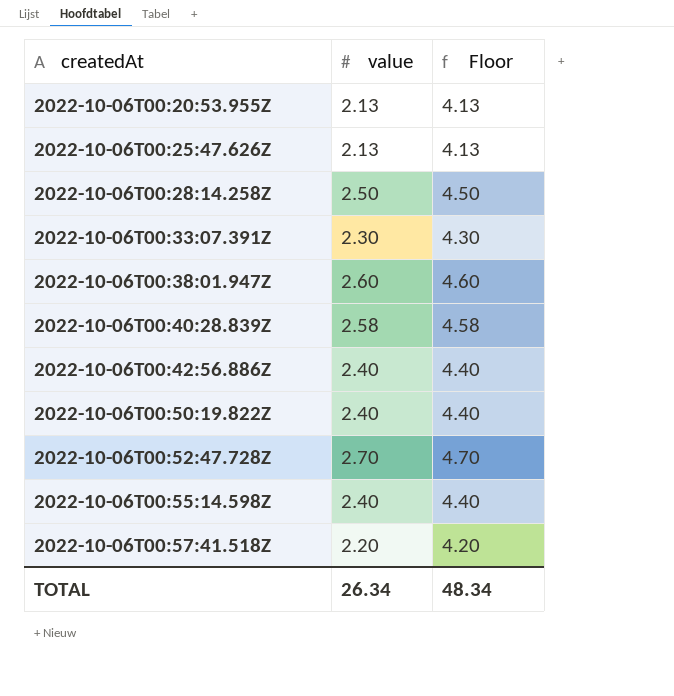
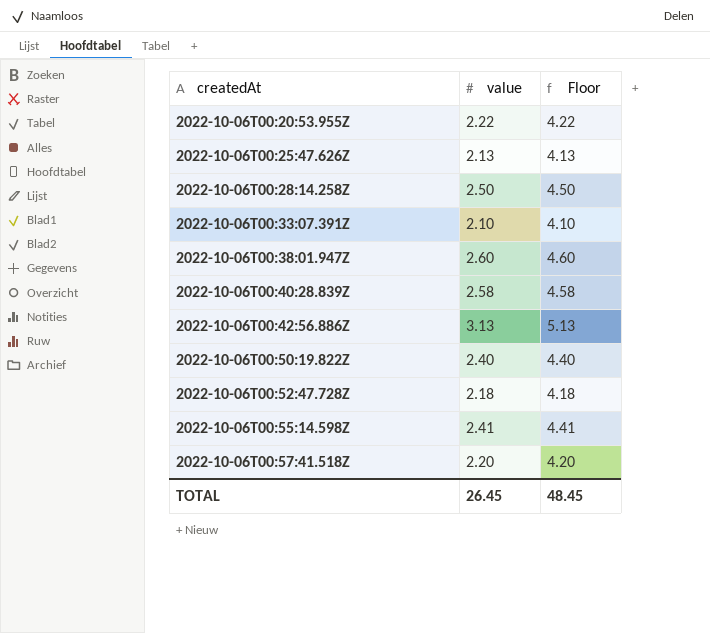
2022-10-06T00:20:53.955Z | value: 2.13 -> 2.22
2022-10-06T00:20:53.955Z | Floor: 4.13 -> 4.22
2022-10-06T00:33:07.391Z | value: 2.30 -> 2.10
2022-10-06T00:33:07.391Z | Floor: 4.30 -> 4.10
2022-10-06T00:42:56.886Z | value: 2.40 -> 3.13
2022-10-06T00:42:56.886Z | Floor: 4.40 -> 5.13
2022-10-06T00:52:47.728Z | value: 2.70 -> 2.18
2022-10-06T00:52:47.728Z | Floor: 4.70 -> 4.18
2022-10-06T00:55:14.598Z | value: 2.40 -> 2.41
2022-10-06T00:55:14.598Z | Floor: 4.40 -> 4.41
TOTAL | value: 26.34 -> 26.45
TOTAL | Floor: 48.34 -> 48.45

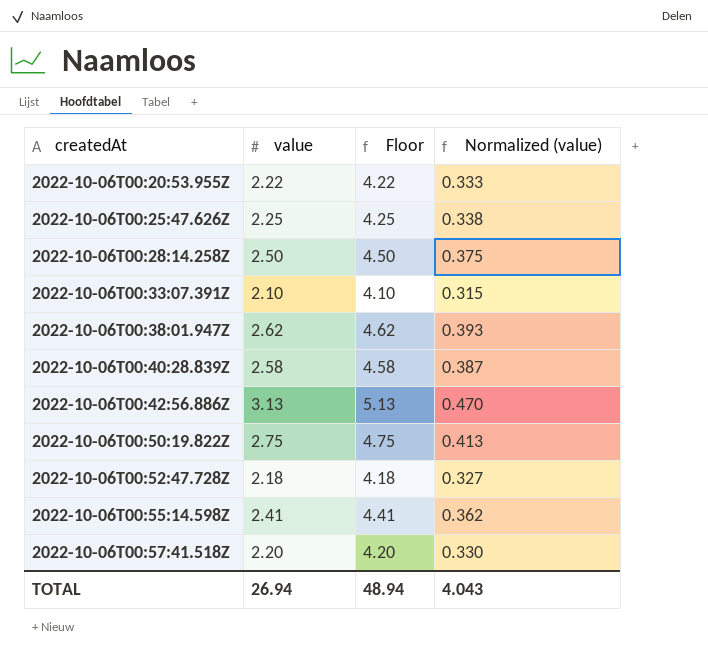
column Normalized (value) | formula: none -> [value] * 0.15
2022-10-06T00:25:47.626Z | value: 2.13 -> 2.25
2022-10-06T00:25:47.626Z | Floor: 4.13 -> 4.25
2022-10-06T00:38:01.947Z | value: 2.60 -> 2.62
2022-10-06T00:38:01.947Z | Floor: 4.60 -> 4.62
2022-10-06T00:50:19.822Z | value: 2.40 -> 2.75
2022-10-06T00:50:19.822Z | Floor: 4.40 -> 4.75
TOTAL | value: 26.45 -> 26.94
TOTAL | Floor: 48.45 -> 48.94

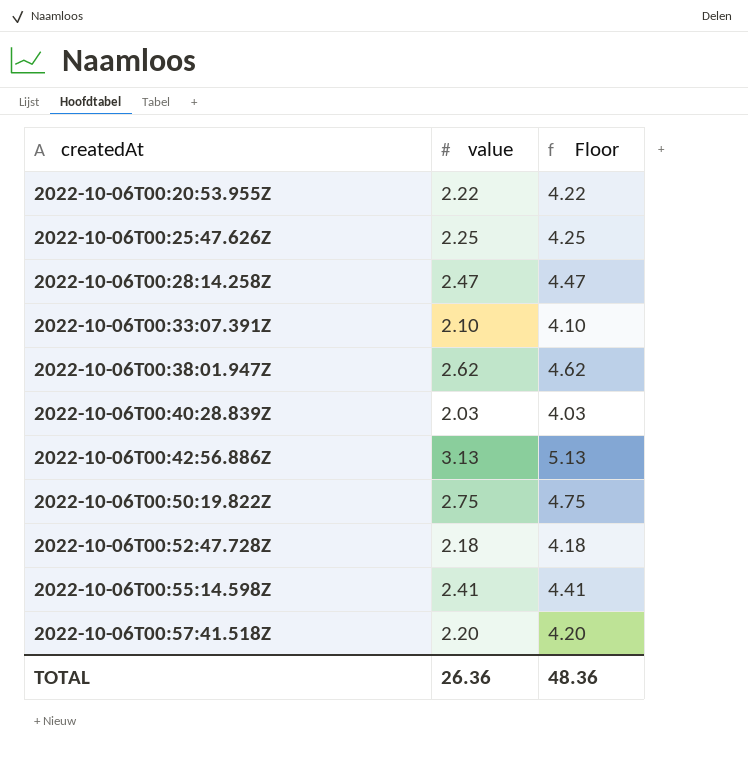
column Normalized (value) | formula: [value] * 0.15 -> none
2022-10-06T00:28:14.258Z | value: 2.50 -> 2.47
2022-10-06T00:28:14.258Z | Floor: 4.50 -> 4.47
2022-10-06T00:40:28.839Z | value: 2.58 -> 2.03
2022-10-06T00:40:28.839Z | Floor: 4.58 -> 4.03
TOTAL | value: 26.94 -> 26.36
TOTAL | Floor: 48.94 -> 48.36

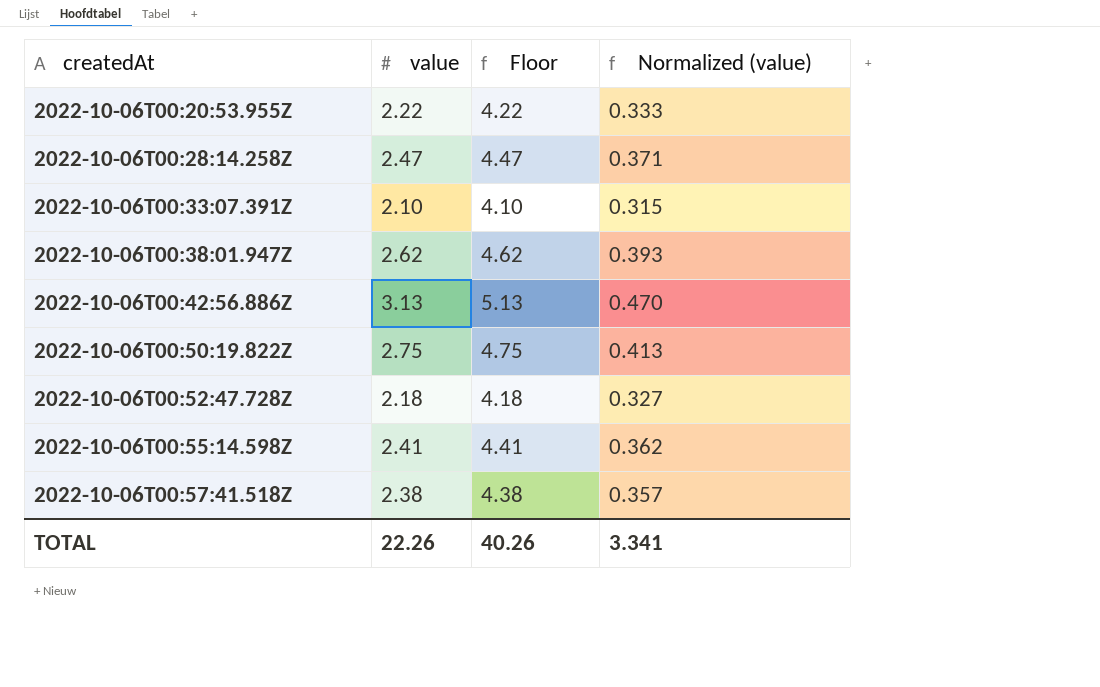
column Normalized (value) | formula: none -> [value] * 0.15
row 2022-10-06T00:25:47.626Z: 2.25 | 4.25 -> none
row 2022-10-06T00:40:28.839Z: 2.03 | 4.03 -> none
2022-10-06T00:57:41.518Z | value: 2.20 -> 2.38
2022-10-06T00:57:41.518Z | Floor: 4.20 -> 4.38
TOTAL | value: 26.36 -> 22.26
TOTAL | Floor: 48.36 -> 40.26

